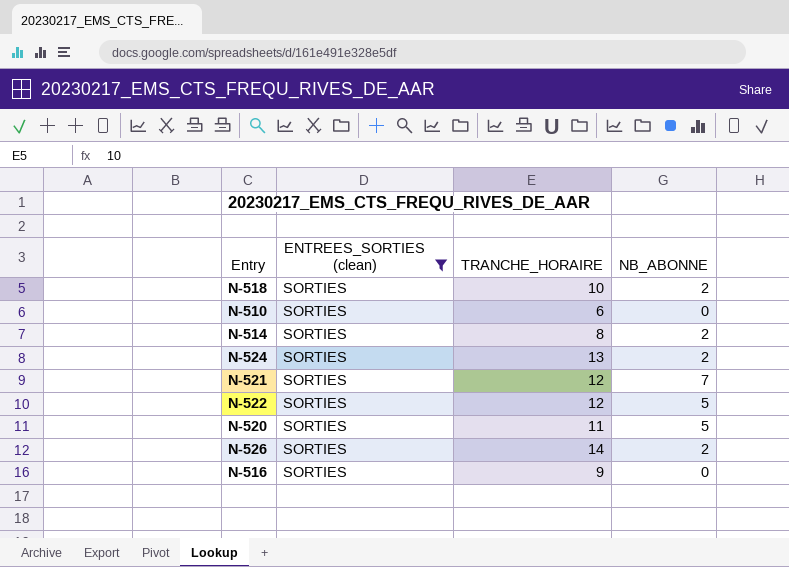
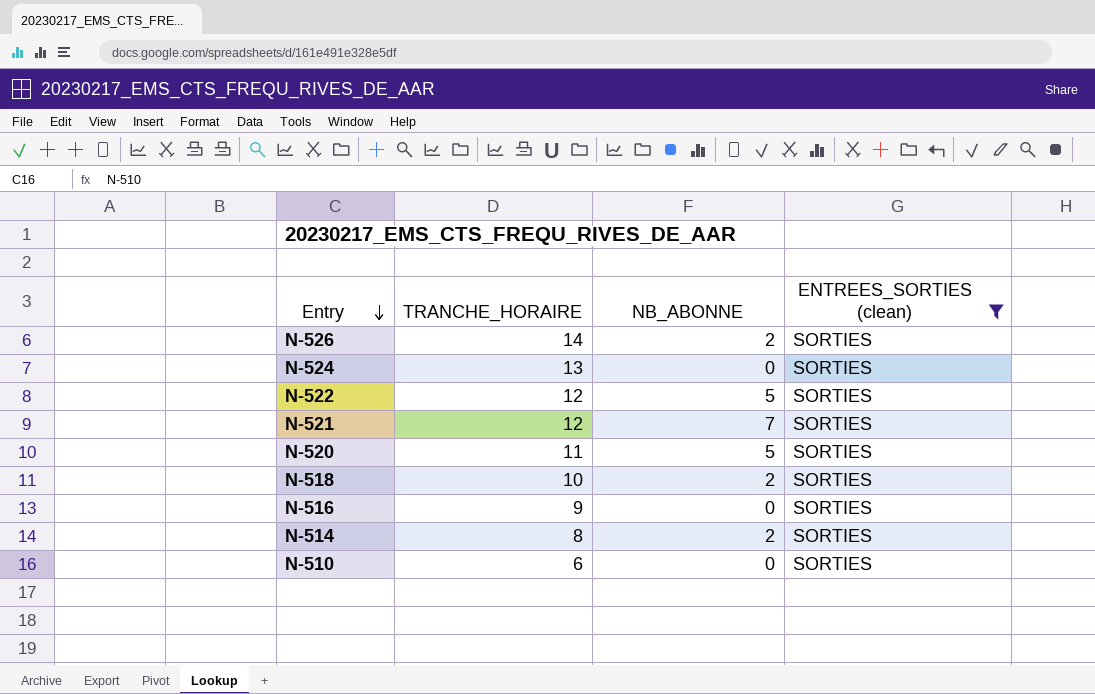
row order: none -> Entry descending
column ENTREES_SORTIES (clean) | position: 2 -> 4
N-524 | NB_ABONNE: 2 -> 0

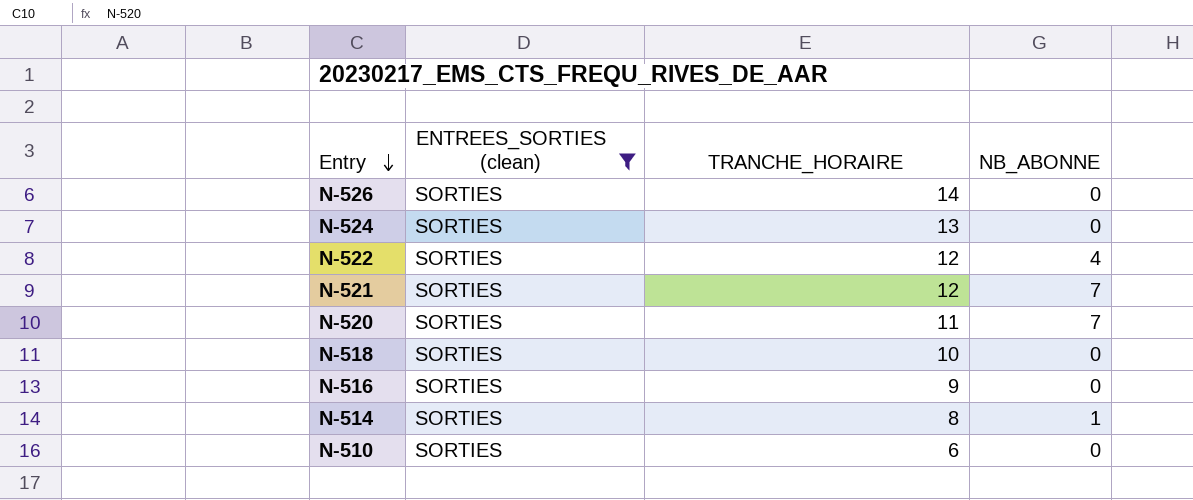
column ENTREES_SORTIES (clean) | position: 4 -> 2
N-526 | NB_ABONNE: 2 -> 0
N-522 | NB_ABONNE: 5 -> 4
N-520 | NB_ABONNE: 5 -> 7
N-518 | NB_ABONNE: 2 -> 0
N-514 | NB_ABONNE: 2 -> 1

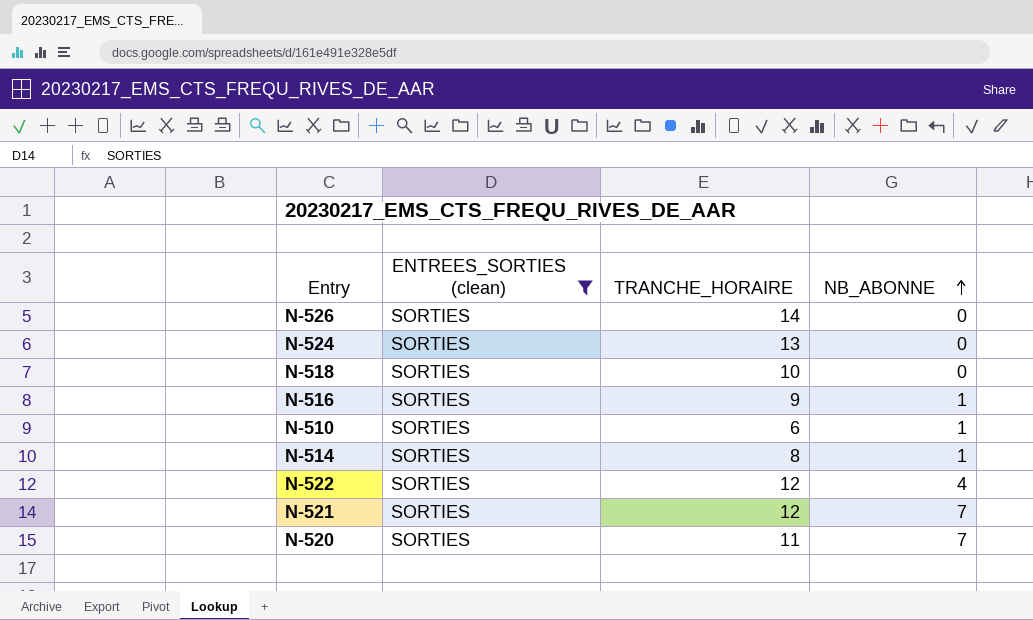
row order: Entry descending -> NB_ABONNE ascending
N-516 | NB_ABONNE: 0 -> 1
N-510 | NB_ABONNE: 0 -> 1

